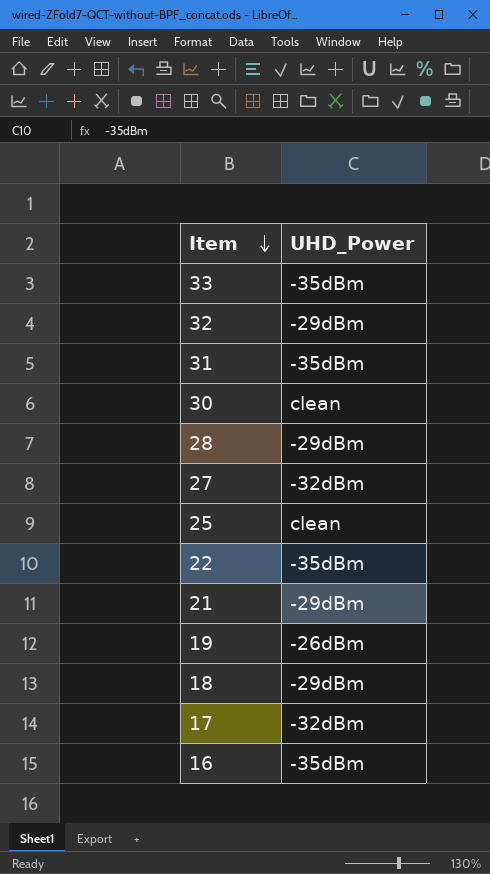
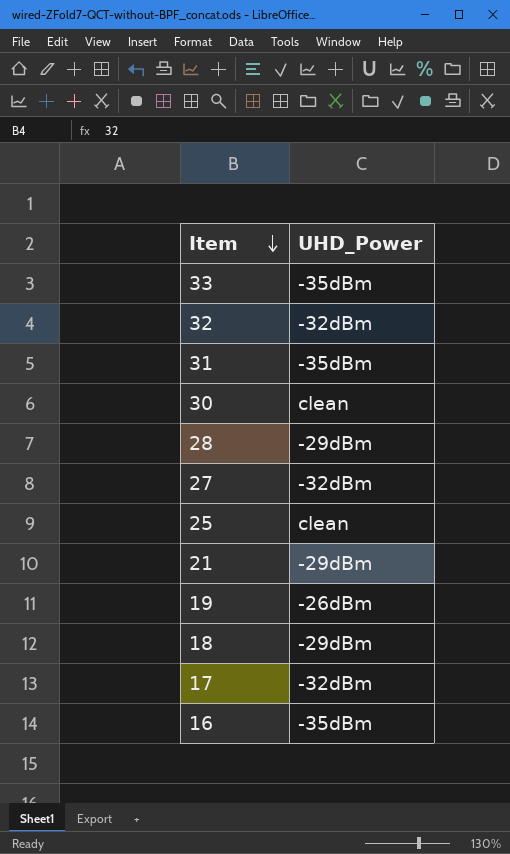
row 22: -35dBm -> none
32 | UHD_Power: -29dBm -> -32dBm

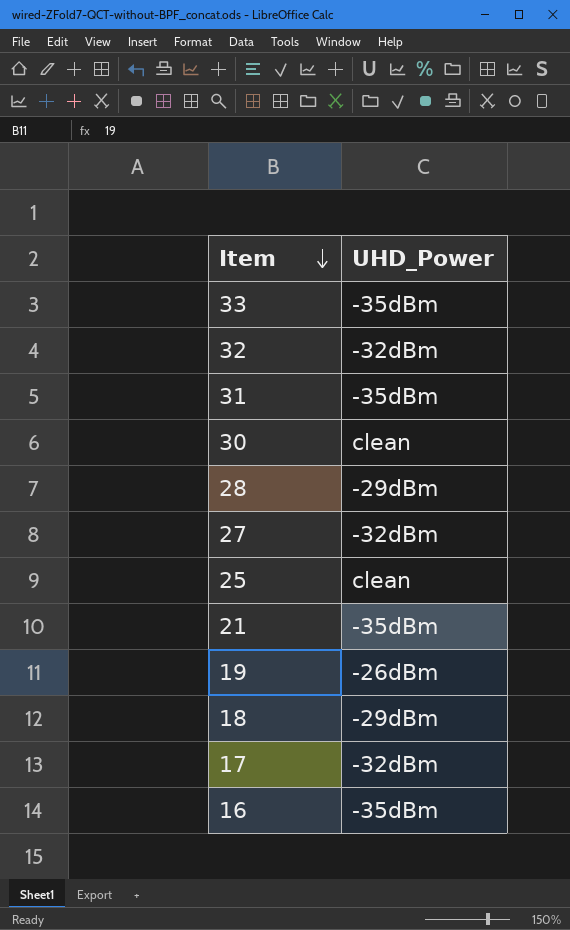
21 | UHD_Power: -29dBm -> -35dBm

